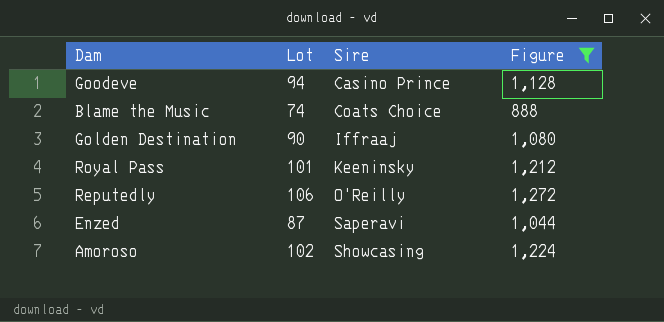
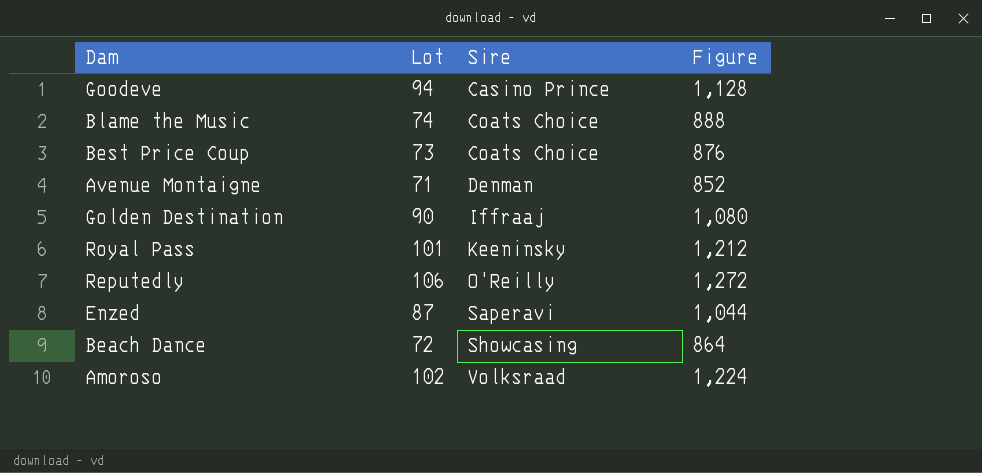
filter: Figure >= 888 -> none
Amoroso | Sire: Showcasing -> Volksraad

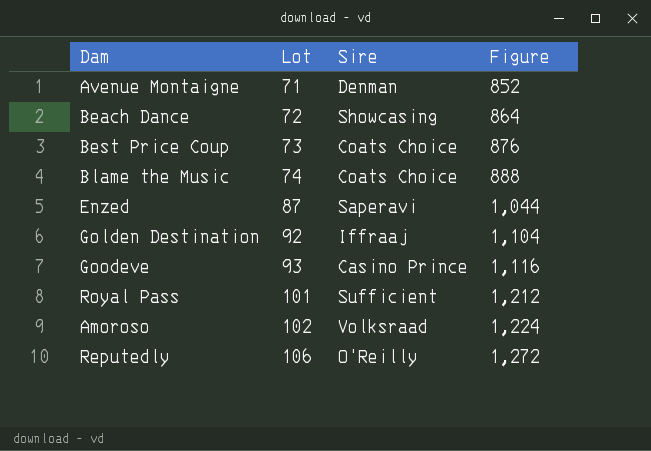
row order: Sire ascending -> Lot ascending
Golden Destination | Lot: 90 -> 92
Golden Destination | Figure: 1,080 -> 1,104
Goodeve | Lot: 94 -> 93
Goodeve | Figure: 1,128 -> 1,116
Royal Pass | Sire: Keeninsky -> Sufficient

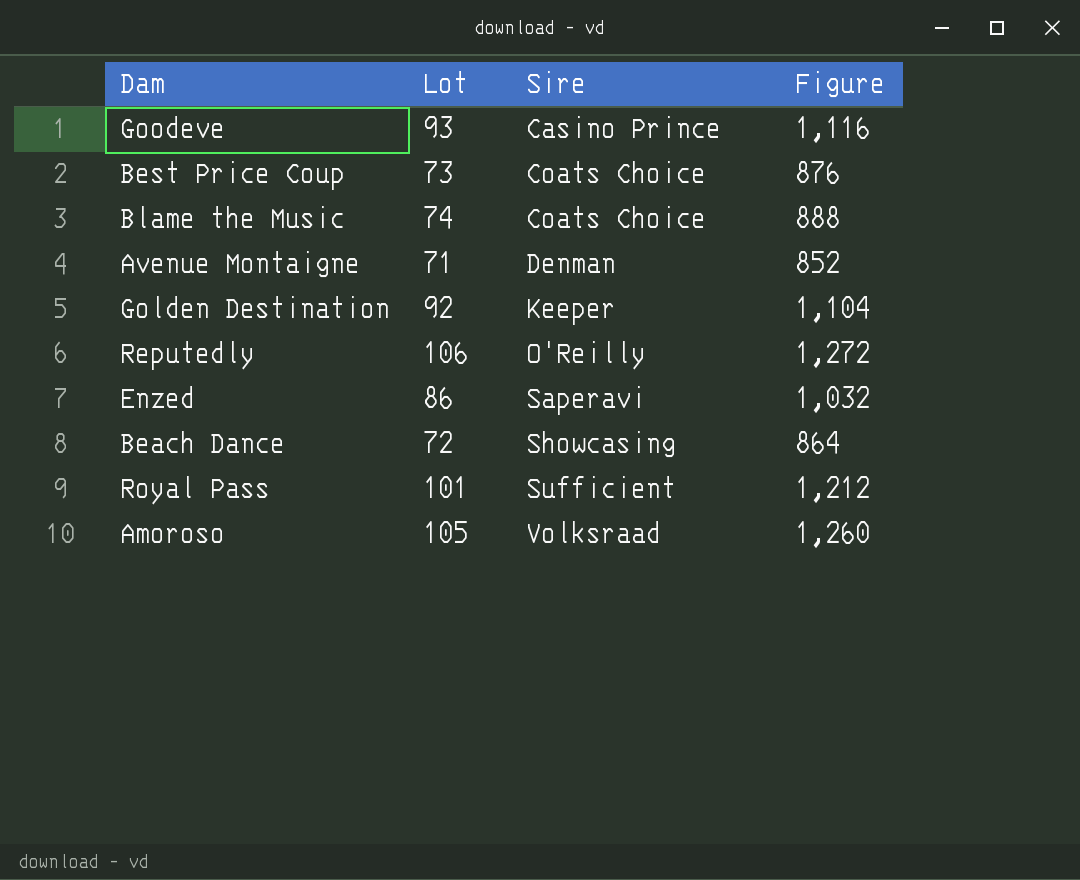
row order: Lot ascending -> Sire ascending
Golden Destination | Sire: Iffraaj -> Keeper
Enzed | Lot: 87 -> 86
Enzed | Figure: 1,044 -> 1,032
Amoroso | Lot: 102 -> 105
Amoroso | Figure: 1,224 -> 1,260

